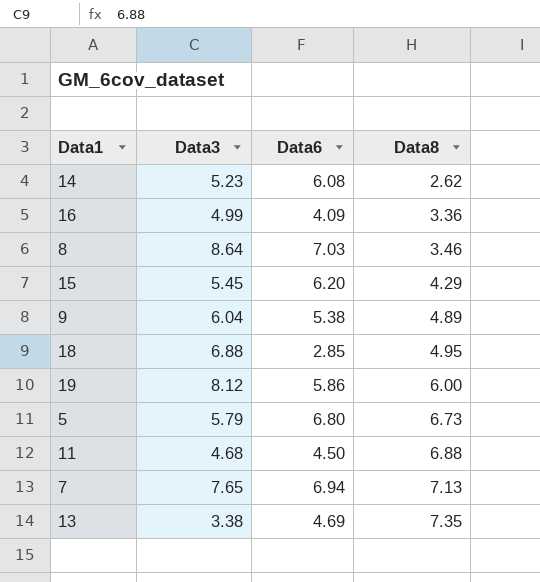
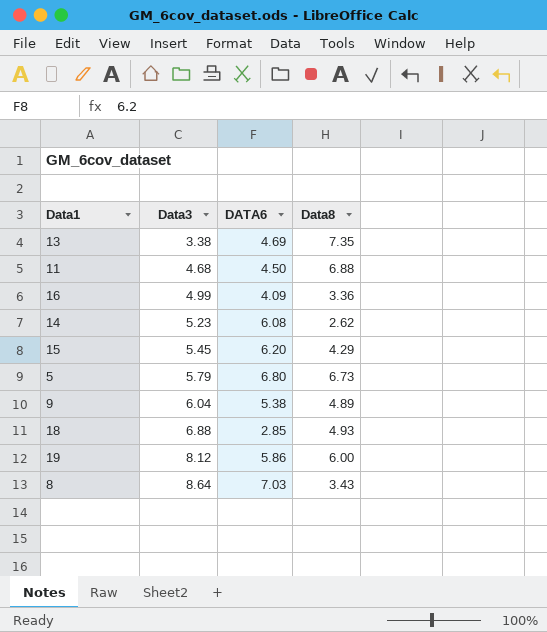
row order: Data8 ascending -> Data3 ascending
column name: Data6 -> DATA6
row 7: 7.65 | 6.94 | 7.13 -> none
18 | Data8: 4.95 -> 4.93
8 | Data8: 3.46 -> 3.43

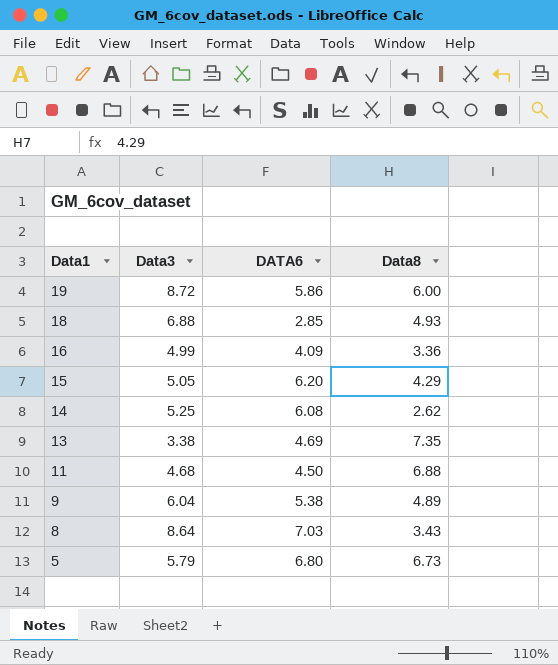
row order: Data3 ascending -> Data1 descending
19 | Data3: 8.12 -> 8.72
15 | Data3: 5.45 -> 5.05
14 | Data3: 5.23 -> 5.25

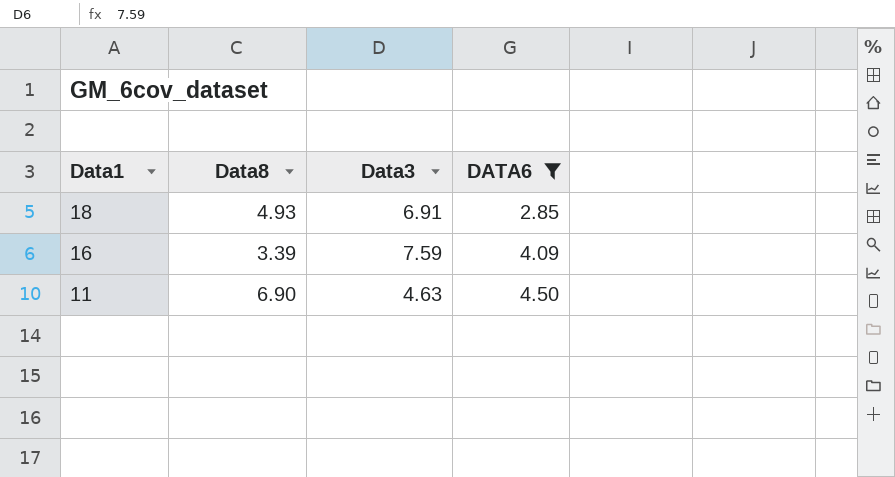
filter: none -> DATA6 <= 4.50
column Data8 | position: 4 -> 2
18 | Data3: 6.88 -> 6.91
16 | Data8: 3.36 -> 3.39
16 | Data3: 4.99 -> 7.59
11 | Data8: 6.88 -> 6.90
11 | Data3: 4.68 -> 4.63

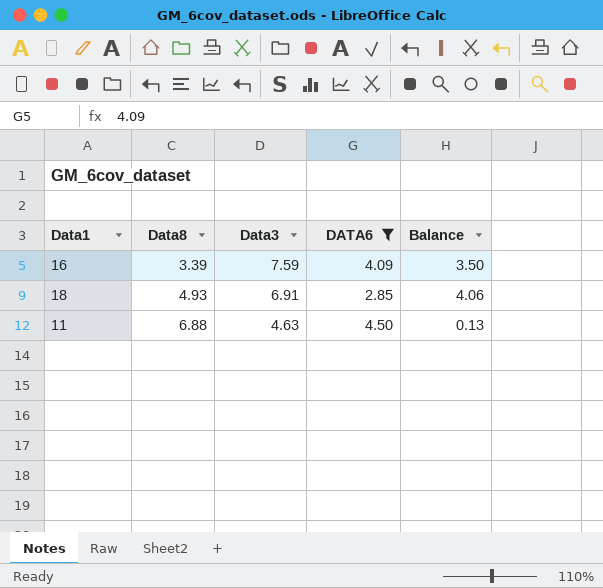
row order: Data1 descending -> Data8 ascending
column Balance | formula: none -> [Data3] - [DATA6]
11 | Data8: 6.90 -> 6.88

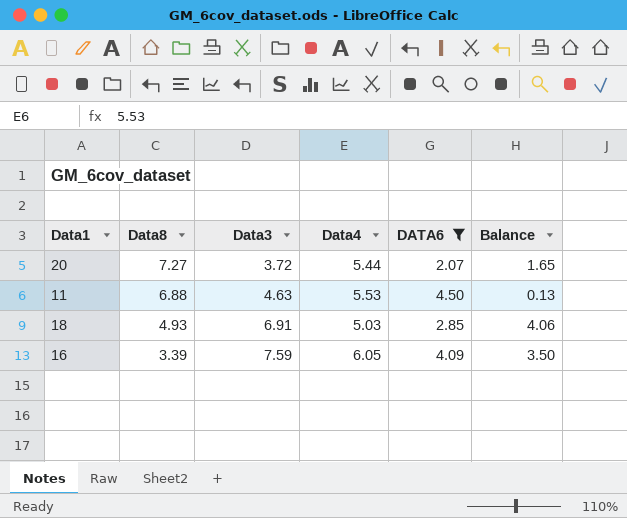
row order: Data8 ascending -> Data8 descending
column Data4 | position: none -> 4
row 20: none -> 7.27 | 3.72 | 5.44 | 2.07 | 1.65

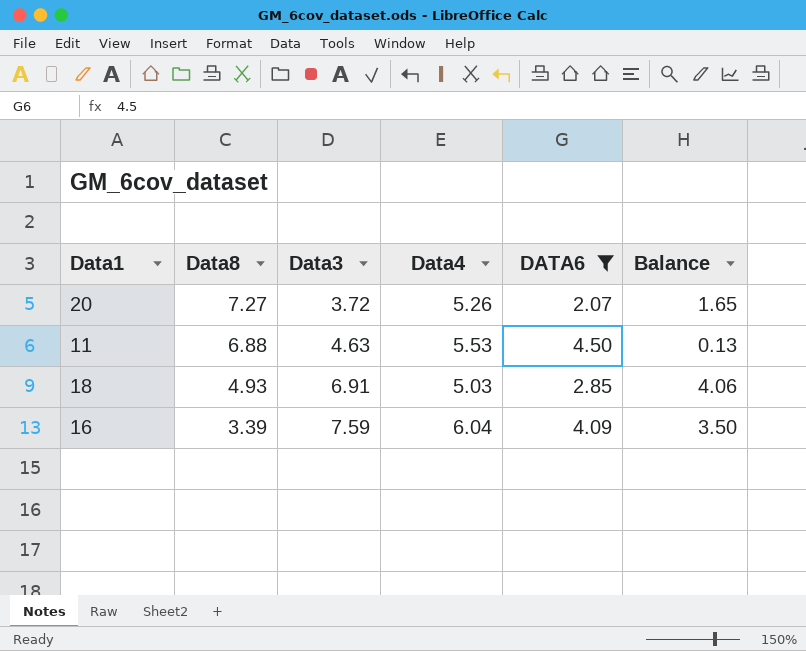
20 | Data4: 5.44 -> 5.26
16 | Data4: 6.05 -> 6.04

